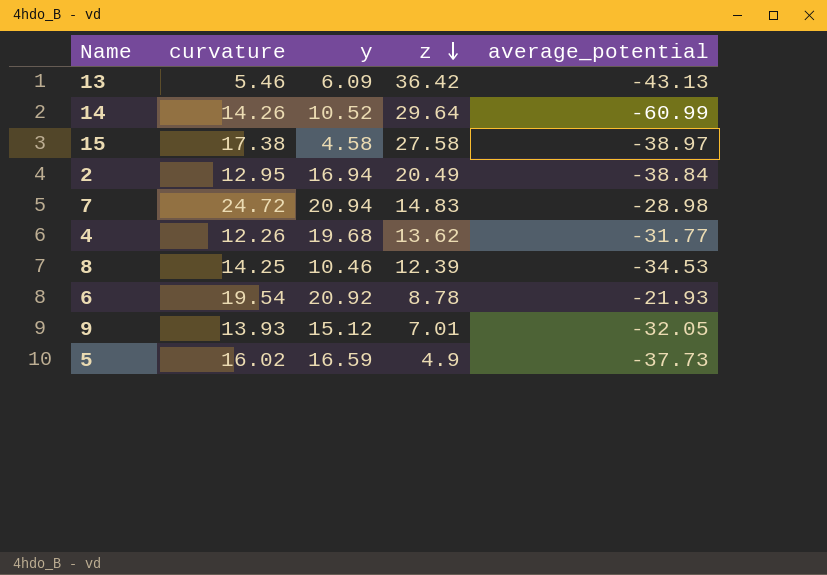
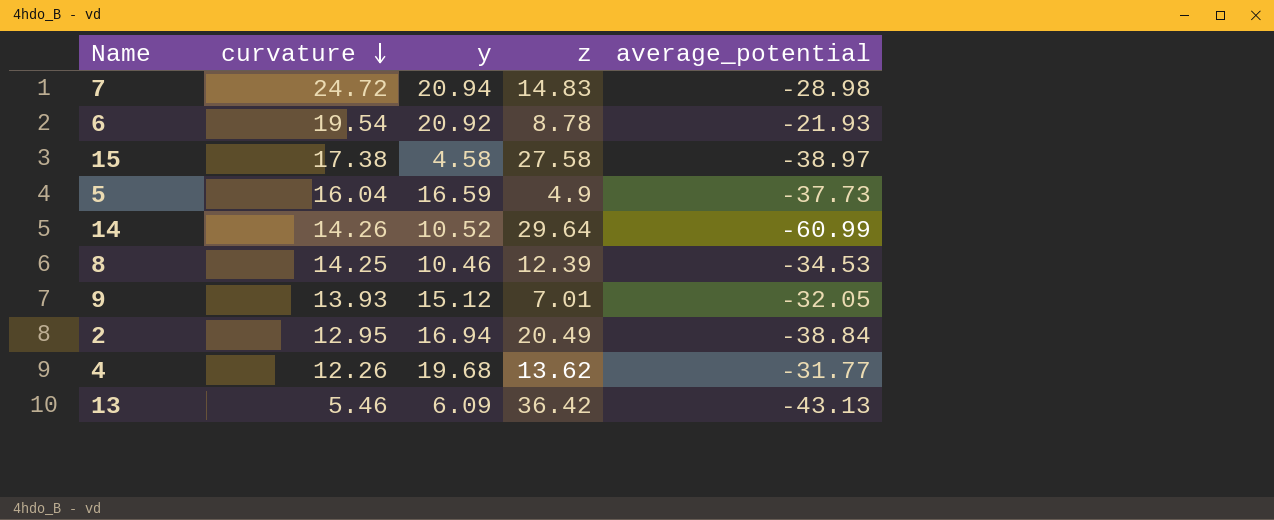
row order: z descending -> curvature descending
5 | curvature: 16.02 -> 16.04

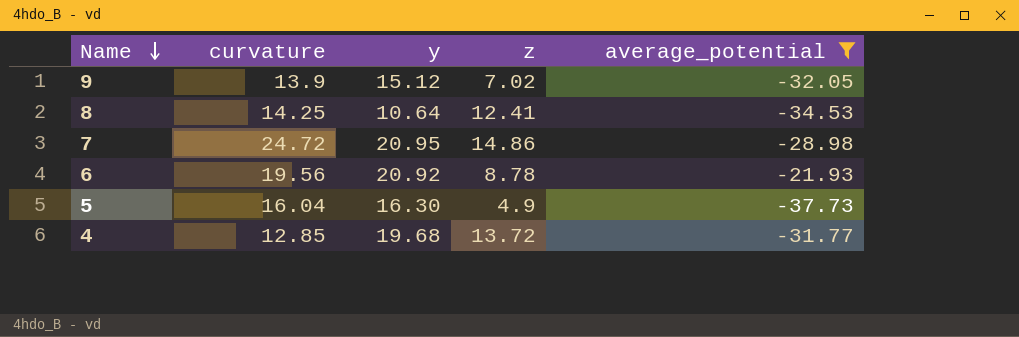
filter: none -> average_potential >= -37.73
row order: curvature descending -> Name descending
9 | curvature: 13.93 -> 13.9
9 | z: 7.01 -> 7.02
8 | y: 10.46 -> 10.64
8 | z: 12.39 -> 12.41
7 | y: 20.94 -> 20.95
7 | z: 14.83 -> 14.86
6 | curvature: 19.54 -> 19.56
5 | y: 16.59 -> 16.30
4 | curvature: 12.26 -> 12.85
4 | z: 13.62 -> 13.72

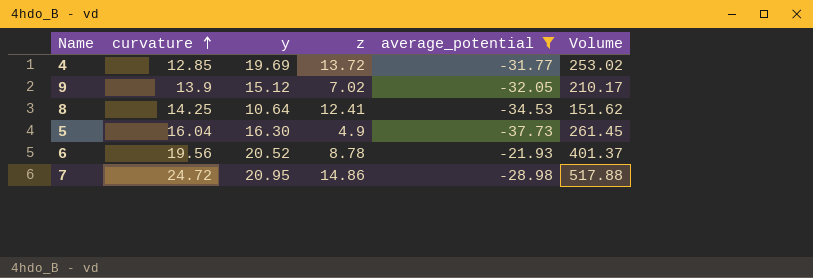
row order: Name descending -> curvature ascending
column Volume | formula: none -> [curvature] * [y]
4 | y: 19.68 -> 19.69
6 | y: 20.92 -> 20.52

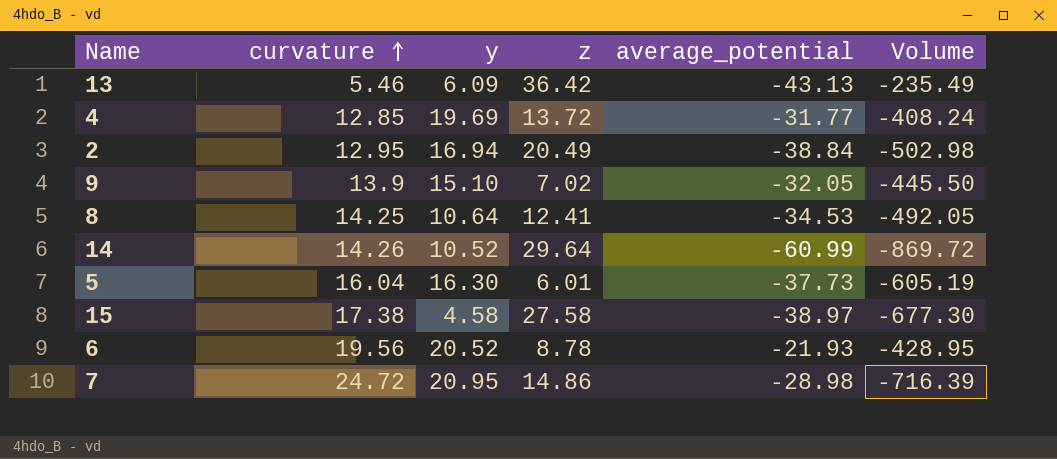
filter: average_potential >= -37.73 -> none
column Volume | formula: [curvature] * [y] -> [curvature] * [average_potential]
9 | y: 15.12 -> 15.10
5 | z: 4.9 -> 6.01

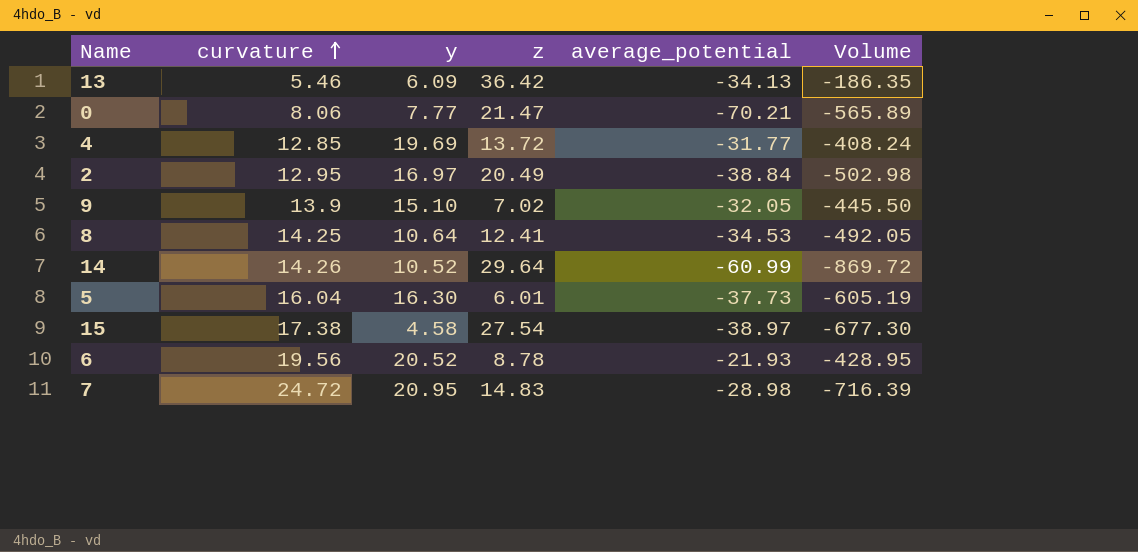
13 | average_potential: -43.13 -> -34.13
13 | Volume: -235.49 -> -186.35
row 0: none -> 8.06 | 7.77 | 21.47 | -70.21 | -565.89
2 | y: 16.94 -> 16.97
15 | z: 27.58 -> 27.54
7 | z: 14.86 -> 14.83

